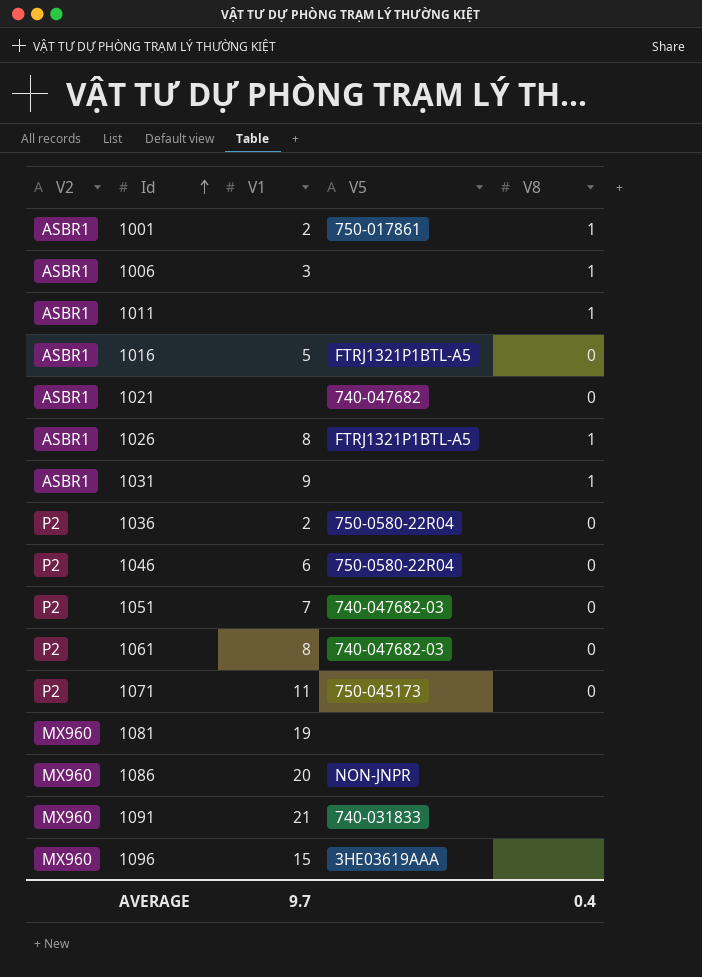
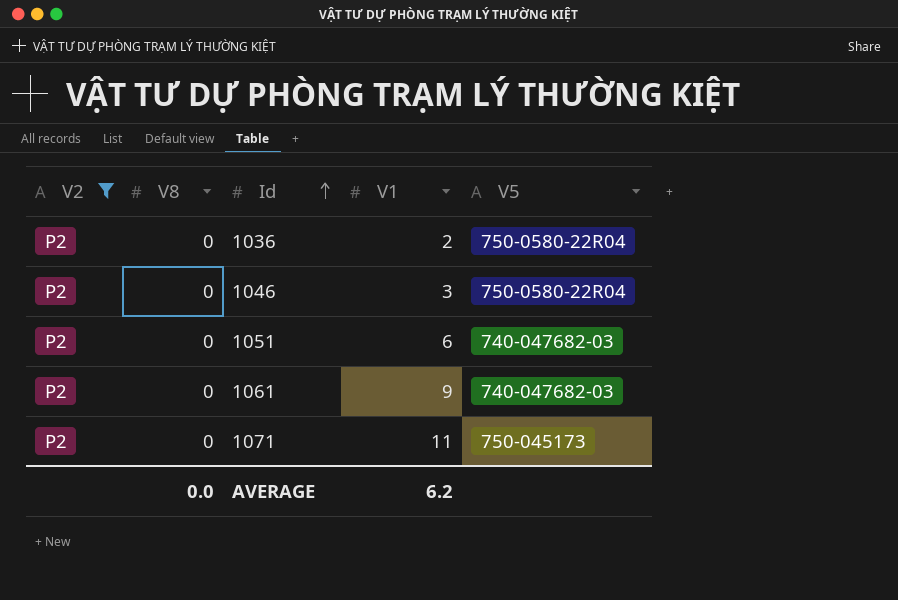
filter: none -> V2 = P2
column V8 | position: 5 -> 2
1046 | V1: 6 -> 3
1051 | V1: 7 -> 6
1061 | V1: 8 -> 9
AVERAGE | V8: 0.4 -> 0.0
AVERAGE | V1: 9.7 -> 6.2

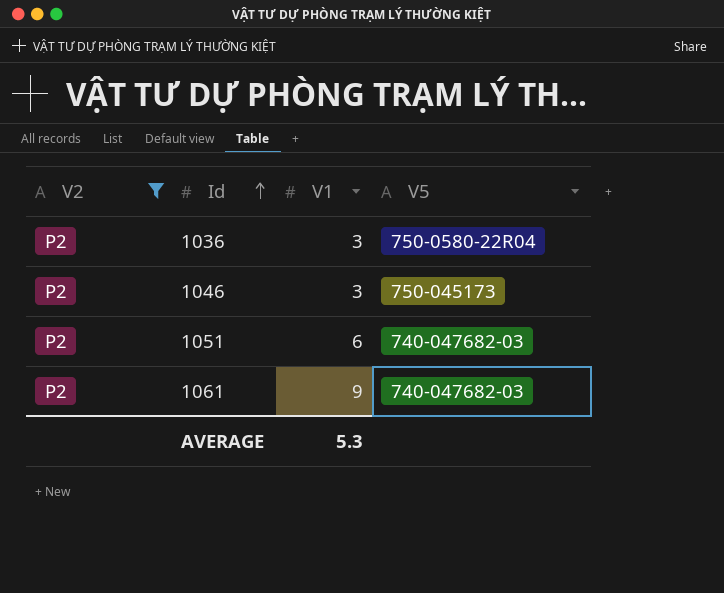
column V8 | position: 2 -> none
row 1071: P2 | 0 | 11 | 750-045173 -> none
1036 | V1: 2 -> 3
1046 | V5: 750-0580-22R04 -> 750-045173
AVERAGE | V1: 6.2 -> 5.3

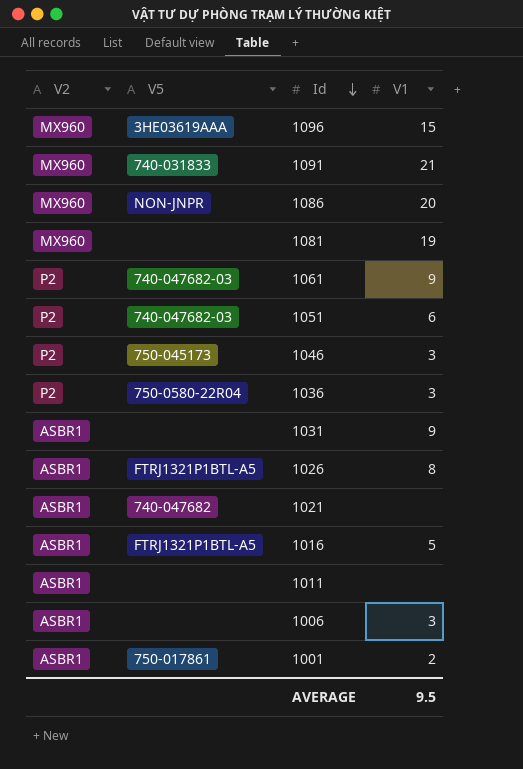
filter: V2 = P2 -> none
row order: Id ascending -> Id descending
column V5 | position: 4 -> 2
AVERAGE | V1: 5.3 -> 9.5

